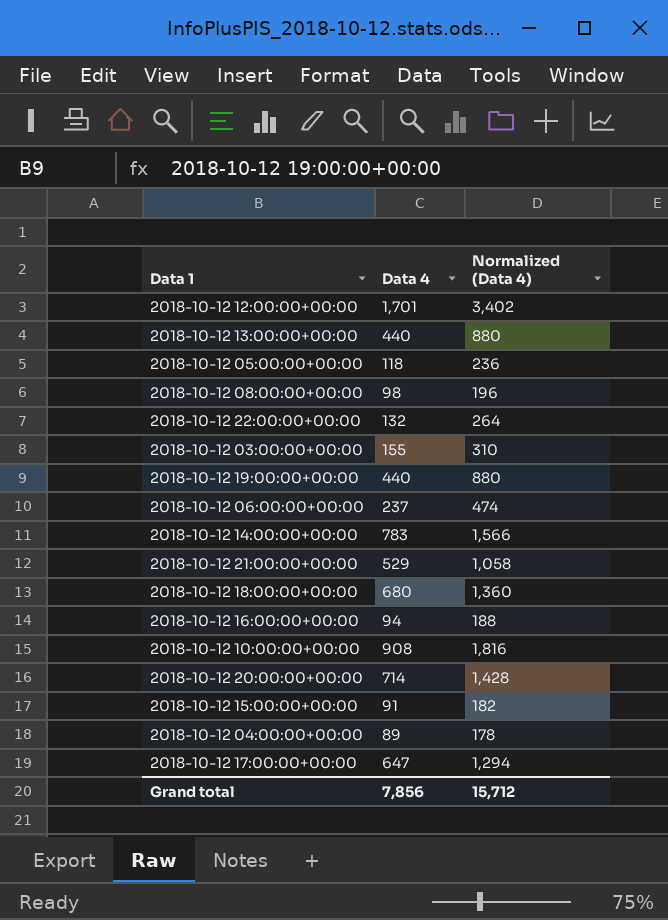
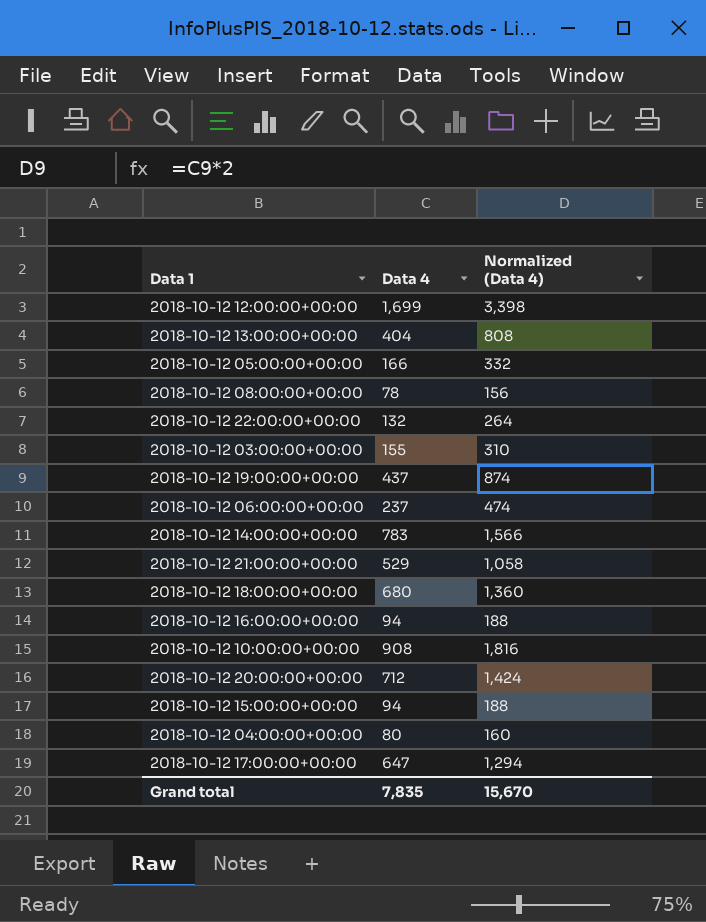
2018-10-12 12:00:00+00:00 | Data 4: 1,701 -> 1,699
2018-10-12 12:00:00+00:00 | Normalized (Data 4): 3,402 -> 3,398
2018-10-12 13:00:00+00:00 | Data 4: 440 -> 404
2018-10-12 13:00:00+00:00 | Normalized (Data 4): 880 -> 808
2018-10-12 05:00:00+00:00 | Data 4: 118 -> 166
2018-10-12 05:00:00+00:00 | Normalized (Data 4): 236 -> 332
2018-10-12 08:00:00+00:00 | Data 4: 98 -> 78
2018-10-12 08:00:00+00:00 | Normalized (Data 4): 196 -> 156
2018-10-12 19:00:00+00:00 | Data 4: 440 -> 437
2018-10-12 19:00:00+00:00 | Normalized (Data 4): 880 -> 874
2018-10-12 20:00:00+00:00 | Data 4: 714 -> 712
2018-10-12 20:00:00+00:00 | Normalized (Data 4): 1,428 -> 1,424
2018-10-12 15:00:00+00:00 | Data 4: 91 -> 94
2018-10-12 15:00:00+00:00 | Normalized (Data 4): 182 -> 188
2018-10-12 04:00:00+00:00 | Data 4: 89 -> 80
2018-10-12 04:00:00+00:00 | Normalized (Data 4): 178 -> 160
Grand total | Data 4: 7,856 -> 7,835
Grand total | Normalized (Data 4): 15,712 -> 15,670

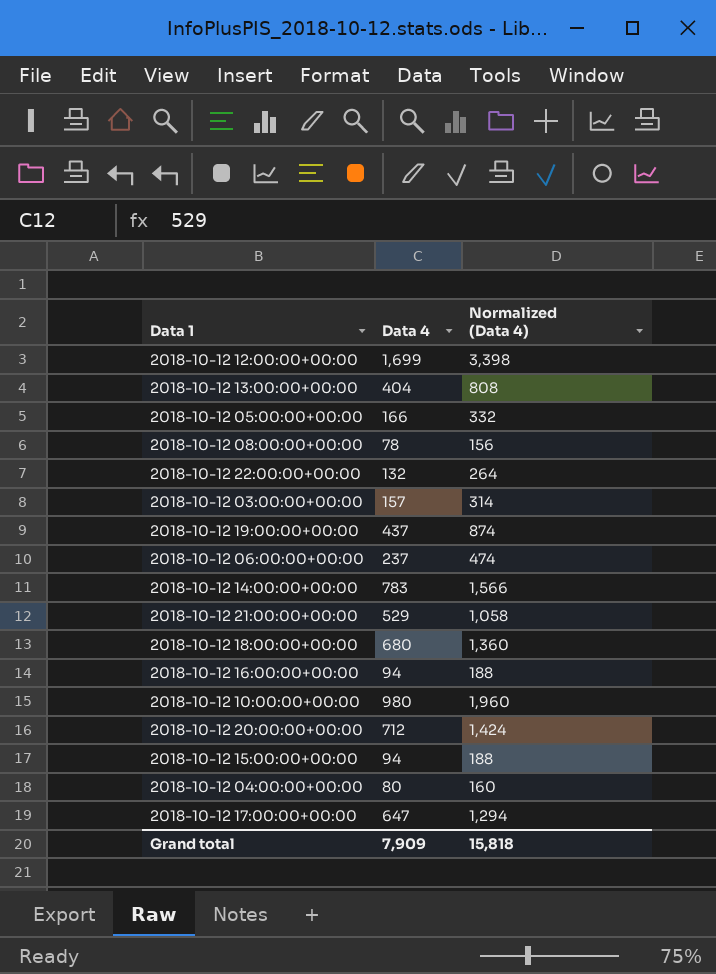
2018-10-12 03:00:00+00:00 | Data 4: 155 -> 157
2018-10-12 03:00:00+00:00 | Normalized (Data 4): 310 -> 314
2018-10-12 10:00:00+00:00 | Data 4: 908 -> 980
2018-10-12 10:00:00+00:00 | Normalized (Data 4): 1,816 -> 1,960
Grand total | Data 4: 7,835 -> 7,909
Grand total | Normalized (Data 4): 15,670 -> 15,818

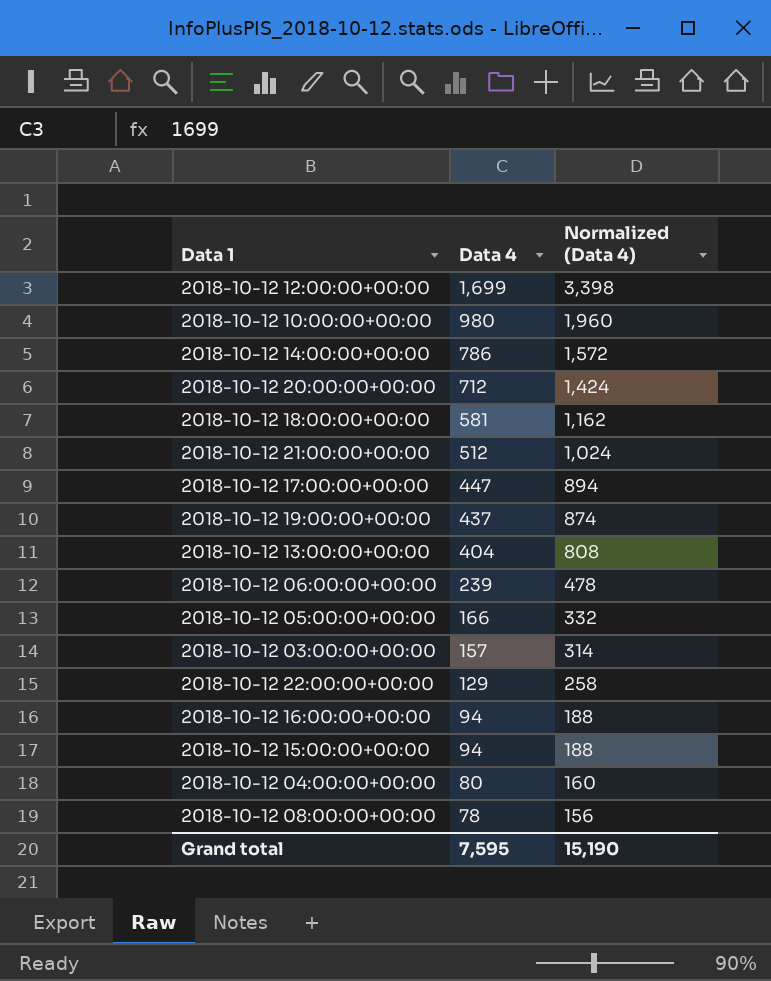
row order: none -> Data 4 descending
2018-10-12 14:00:00+00:00 | Data 4: 783 -> 786
2018-10-12 14:00:00+00:00 | Normalized (Data 4): 1,566 -> 1,572
2018-10-12 18:00:00+00:00 | Data 4: 680 -> 581
2018-10-12 18:00:00+00:00 | Normalized (Data 4): 1,360 -> 1,162
2018-10-12 21:00:00+00:00 | Data 4: 529 -> 512
2018-10-12 21:00:00+00:00 | Normalized (Data 4): 1,058 -> 1,024
2018-10-12 17:00:00+00:00 | Data 4: 647 -> 447
2018-10-12 17:00:00+00:00 | Normalized (Data 4): 1,294 -> 894
2018-10-12 06:00:00+00:00 | Data 4: 237 -> 239
2018-10-12 06:00:00+00:00 | Normalized (Data 4): 474 -> 478
2018-10-12 22:00:00+00:00 | Data 4: 132 -> 129
2018-10-12 22:00:00+00:00 | Normalized (Data 4): 264 -> 258
Grand total | Data 4: 7,909 -> 7,595
Grand total | Normalized (Data 4): 15,818 -> 15,190

